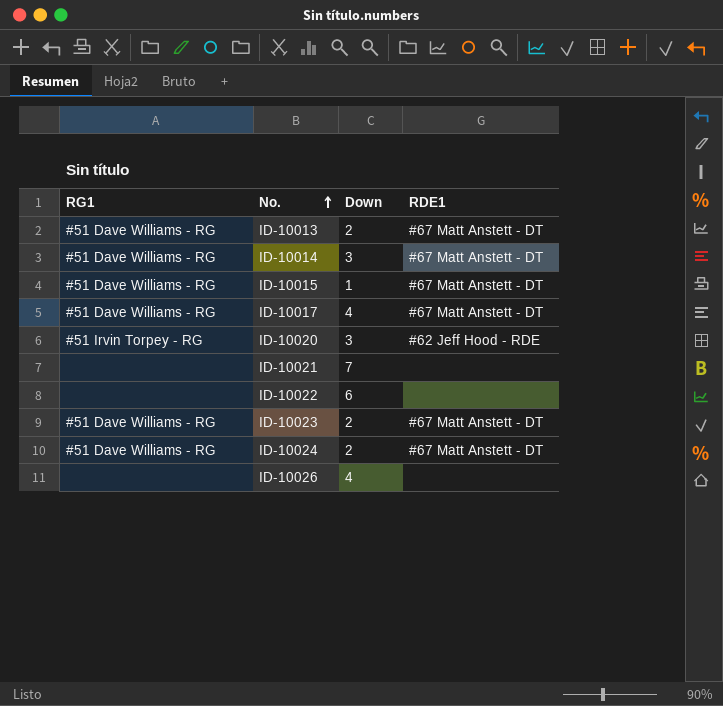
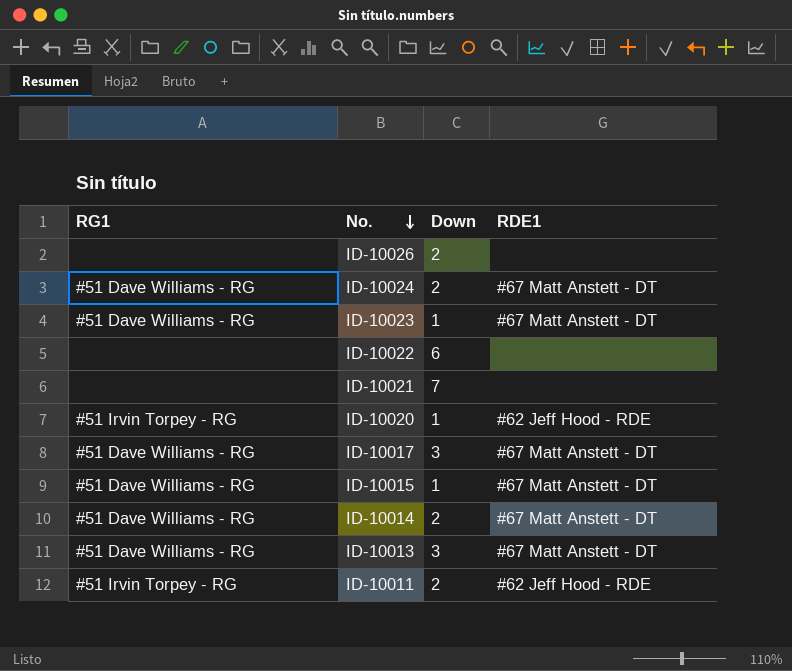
row order: No. ascending -> No. descending
ID-10026 | Down: 4 -> 2
ID-10023 | Down: 2 -> 1
ID-10020 | Down: 3 -> 1
ID-10017 | Down: 4 -> 3
ID-10014 | Down: 3 -> 2
ID-10013 | Down: 2 -> 3
row ID-10011: none -> #51 Irvin Torpey - RG | 2 | #62 Jeff Hood - RDE

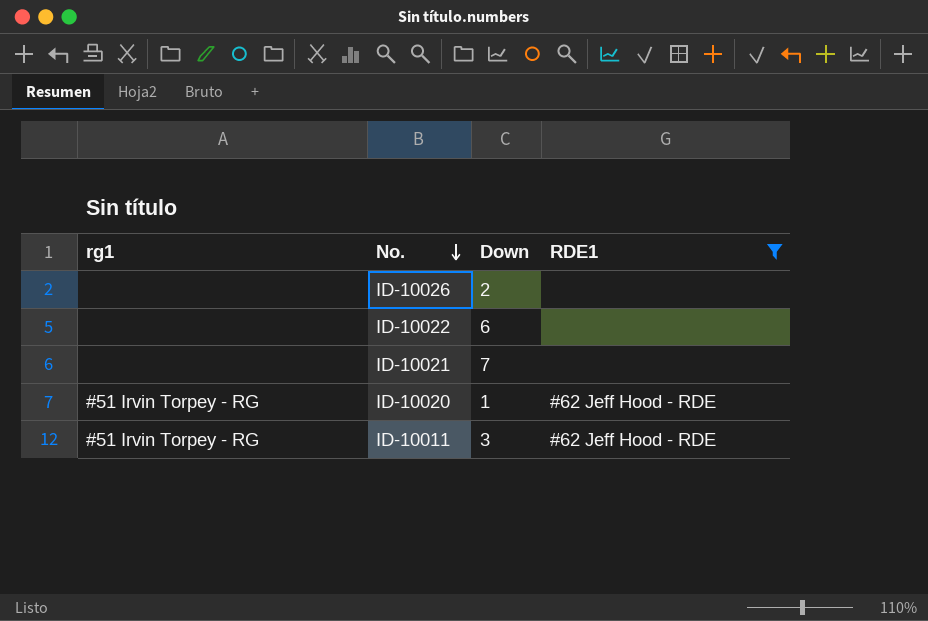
filter: none -> RDE1 != #67 Matt Anstett - DT
column name: RG1 -> rg1
ID-10011 | Down: 2 -> 3

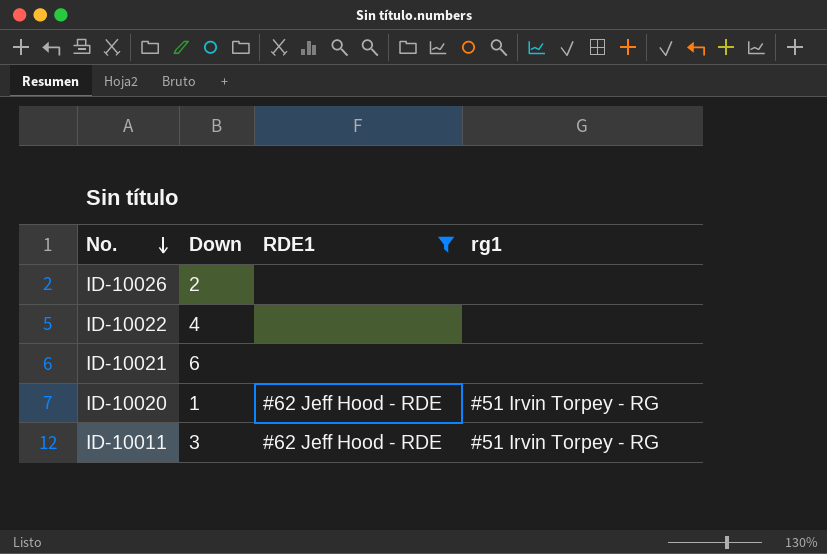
column rg1 | position: 1 -> 4
ID-10022 | Down: 6 -> 4
ID-10021 | Down: 7 -> 6

